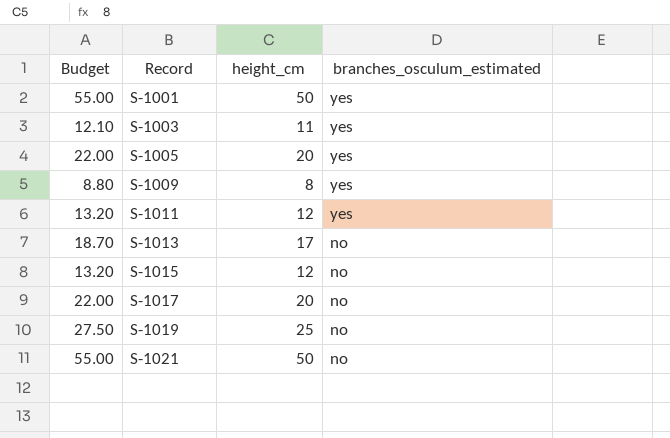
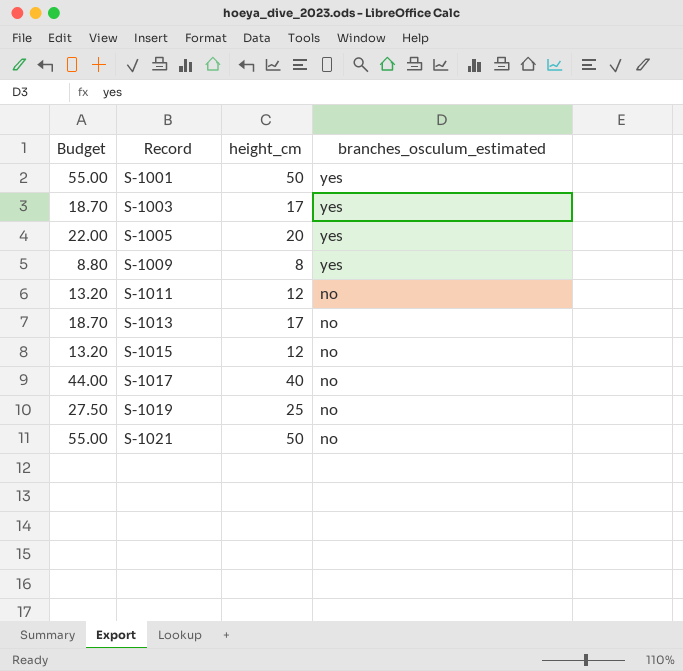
S-1003 | Budget: 12.10 -> 18.70
S-1003 | height_cm: 11 -> 17
S-1011 | branches_osculum_estimated: yes -> no
S-1017 | Budget: 22.00 -> 44.00
S-1017 | height_cm: 20 -> 40

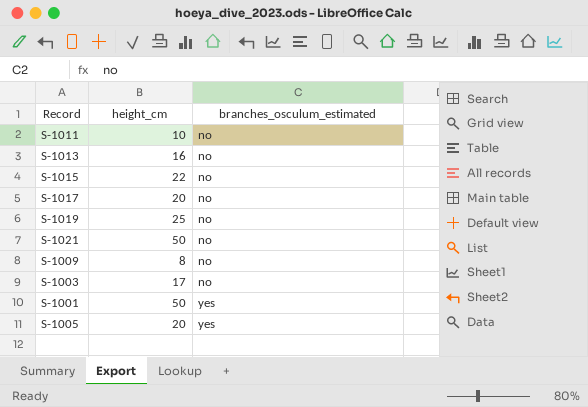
row order: Record ascending -> branches_osculum_estimated ascending
column Budget | formula: [height_cm] * 1.1 -> none
S-1011 | height_cm: 12 -> 10
S-1013 | height_cm: 17 -> 16
S-1015 | height_cm: 12 -> 22
S-1017 | height_cm: 40 -> 20
S-1009 | branches_osculum_estimated: yes -> no
S-1003 | branches_osculum_estimated: yes -> no

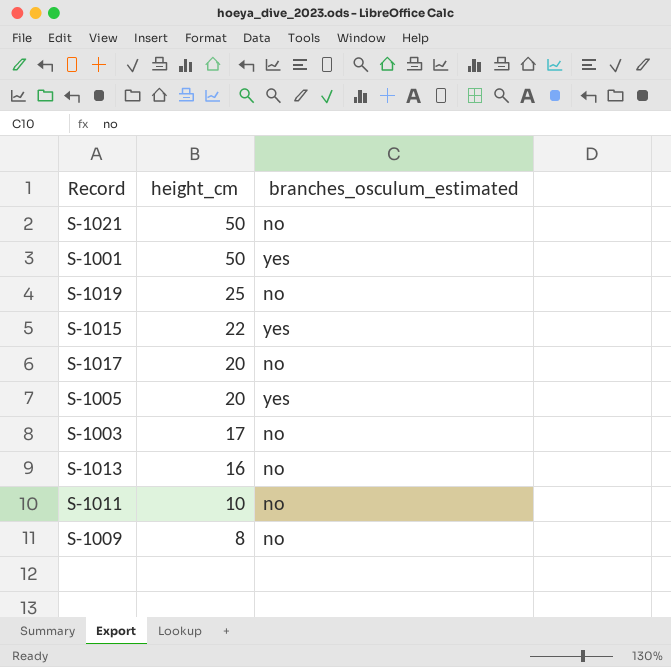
row order: branches_osculum_estimated ascending -> height_cm descending
S-1015 | branches_osculum_estimated: no -> yes

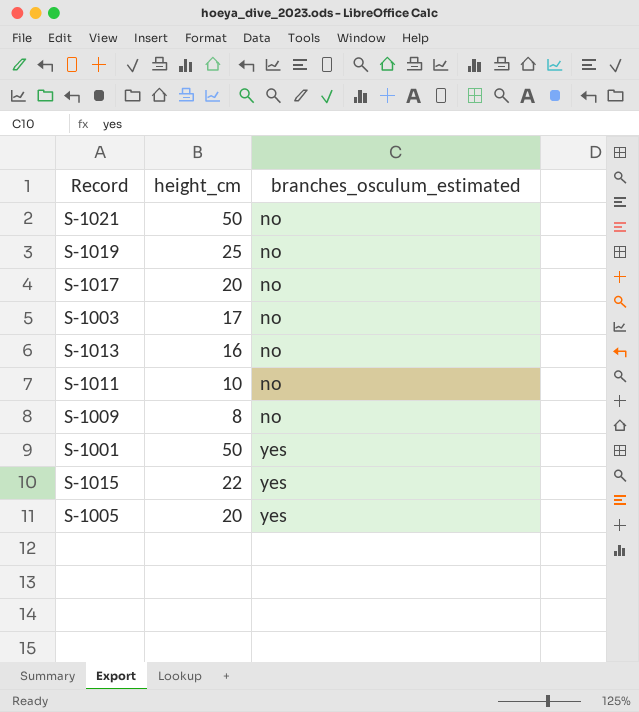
row order: height_cm descending -> branches_osculum_estimated ascending

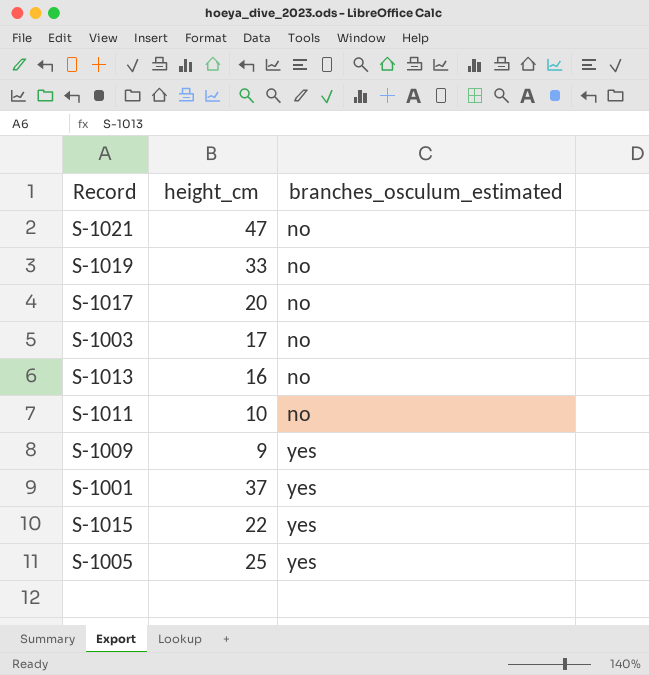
S-1021 | height_cm: 50 -> 47
S-1019 | height_cm: 25 -> 33
S-1009 | height_cm: 8 -> 9
S-1009 | branches_osculum_estimated: no -> yes
S-1001 | height_cm: 50 -> 37
S-1005 | height_cm: 20 -> 25

